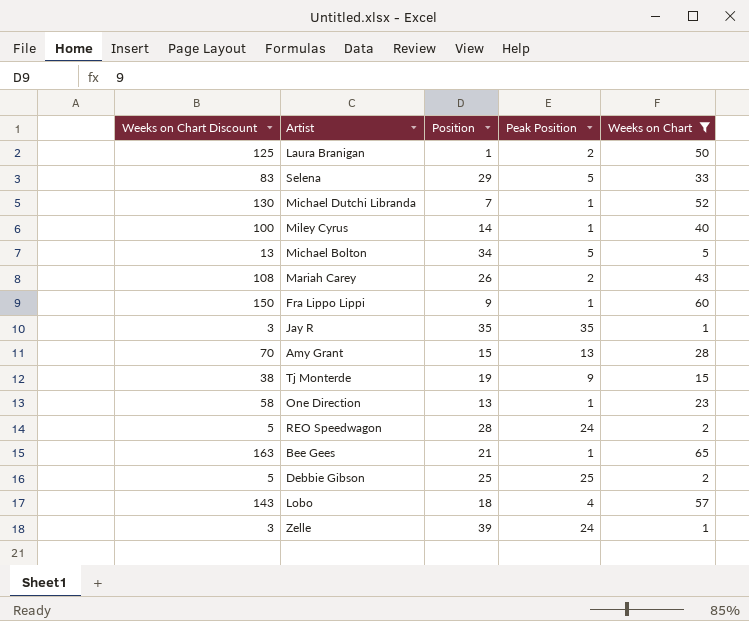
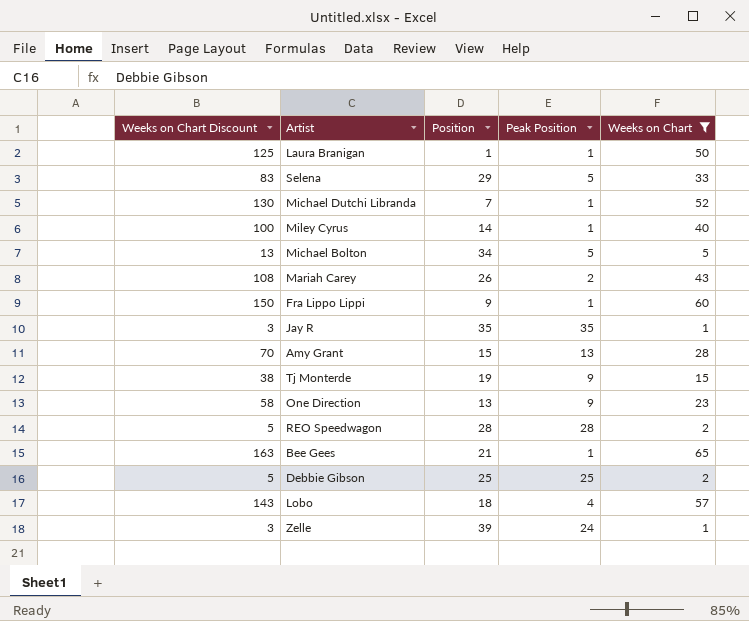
Laura Branigan | Peak Position: 2 -> 1
One Direction | Peak Position: 1 -> 9
REO Speedwagon | Peak Position: 24 -> 28

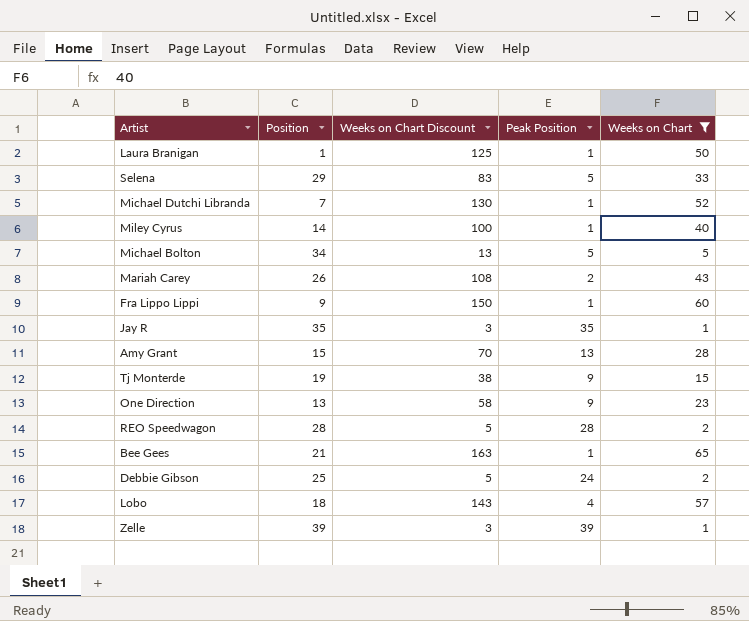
column Weeks on Chart Discount | position: 1 -> 3
Debbie Gibson | Peak Position: 25 -> 24
Zelle | Peak Position: 24 -> 39

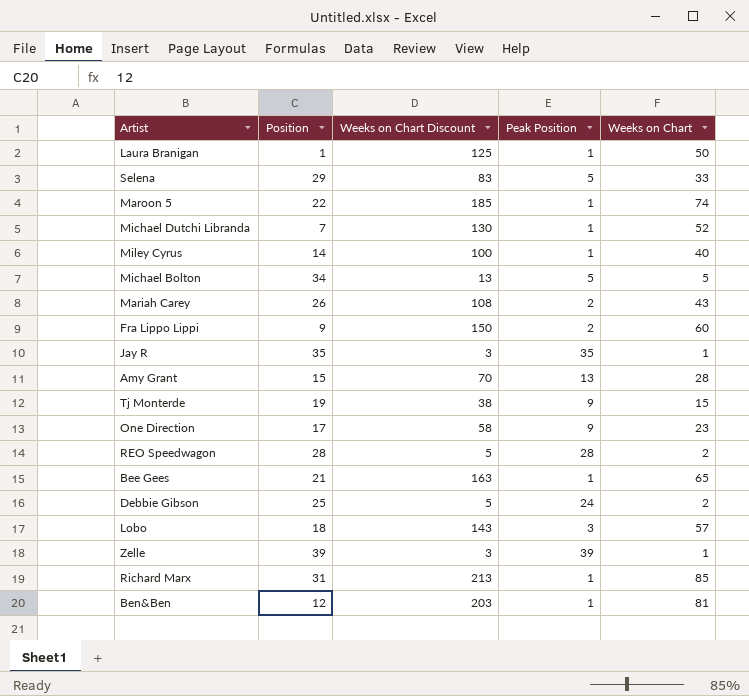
filter: Weeks on Chart <= 65 -> none
Fra Lippo Lippi | Peak Position: 1 -> 2
One Direction | Position: 13 -> 17
Lobo | Peak Position: 4 -> 3

